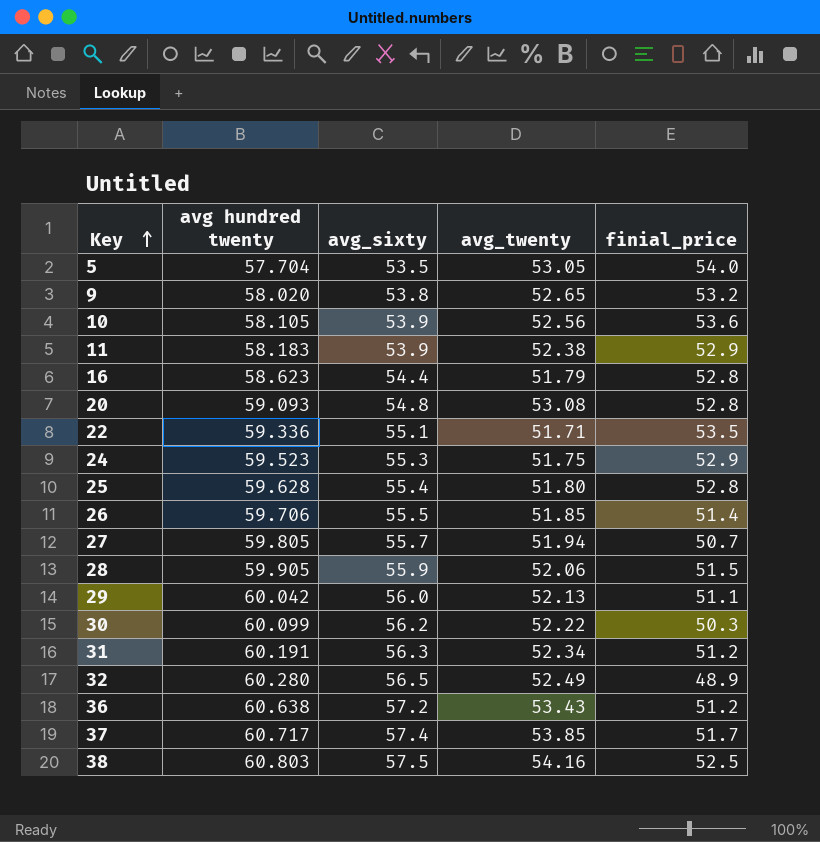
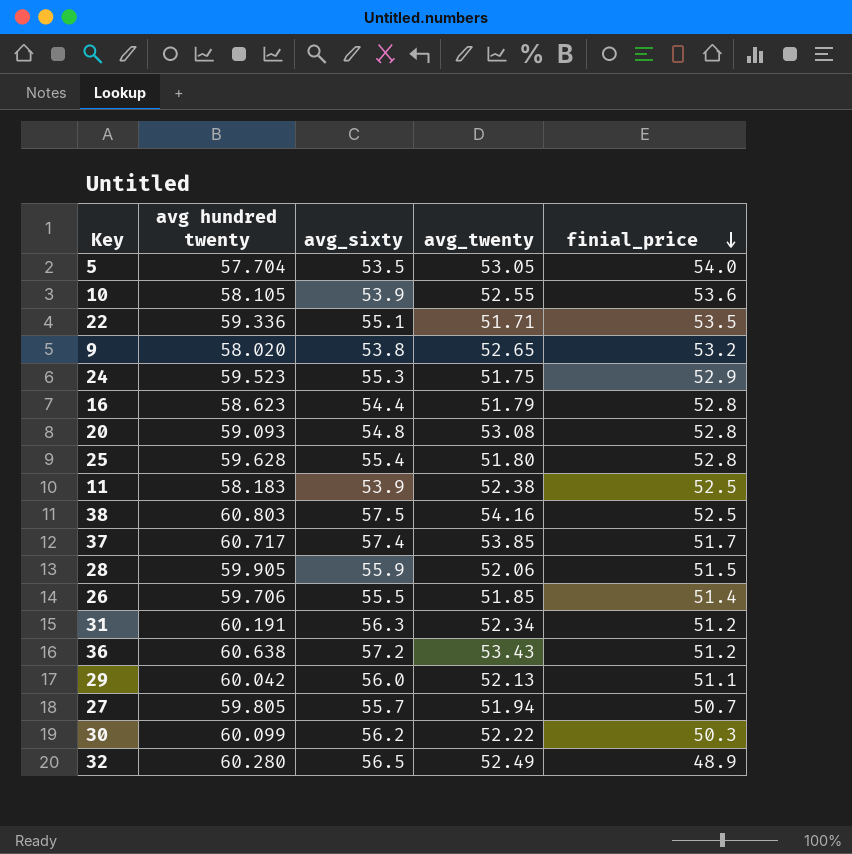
row order: Key ascending -> finial_price descending
10 | avg_twenty: 52.56 -> 52.55
11 | finial_price: 52.9 -> 52.5

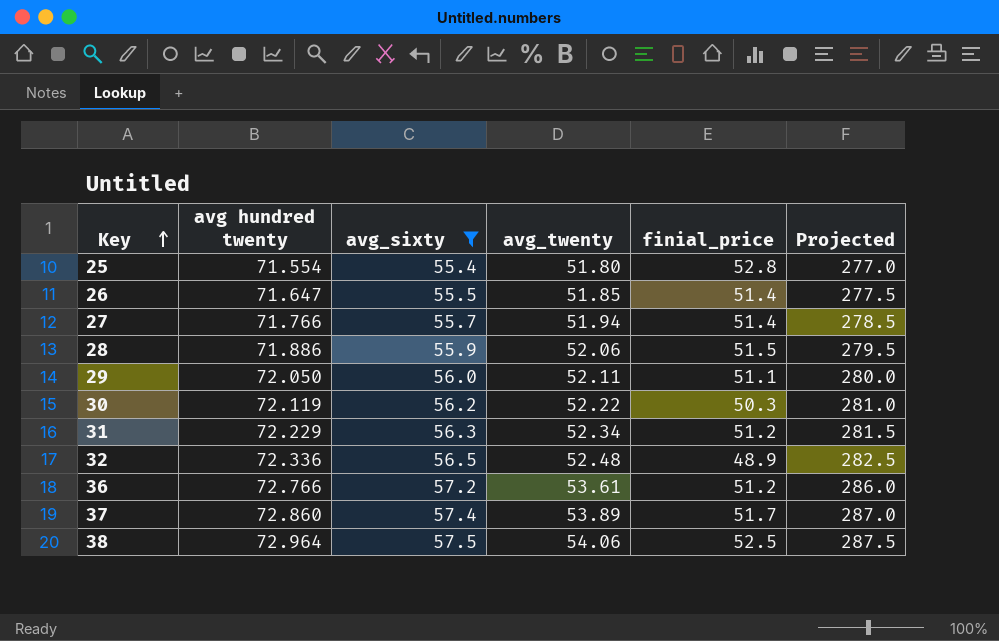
filter: none -> avg_sixty >= 55.4
row order: finial_price descending -> Key ascending
column Projected | formula: none -> [avg_sixty] * 5
25 | avg hundred twenty: 59.628 -> 71.554
26 | avg hundred twenty: 59.706 -> 71.647
27 | avg hundred twenty: 59.805 -> 71.766
27 | finial_price: 50.7 -> 51.4
28 | avg hundred twenty: 59.905 -> 71.886
29 | avg hundred twenty: 60.042 -> 72.050
29 | avg_twenty: 52.13 -> 52.11
30 | avg hundred twenty: 60.099 -> 72.119
31 | avg hundred twenty: 60.191 -> 72.229
32 | avg hundred twenty: 60.280 -> 72.336
32 | avg_twenty: 52.49 -> 52.48
36 | avg hundred twenty: 60.638 -> 72.766
36 | avg_twenty: 53.43 -> 53.61
37 | avg hundred twenty: 60.717 -> 72.860
37 | avg_twenty: 53.85 -> 53.89
38 | avg hundred twenty: 60.803 -> 72.964
38 | avg_twenty: 54.16 -> 54.06

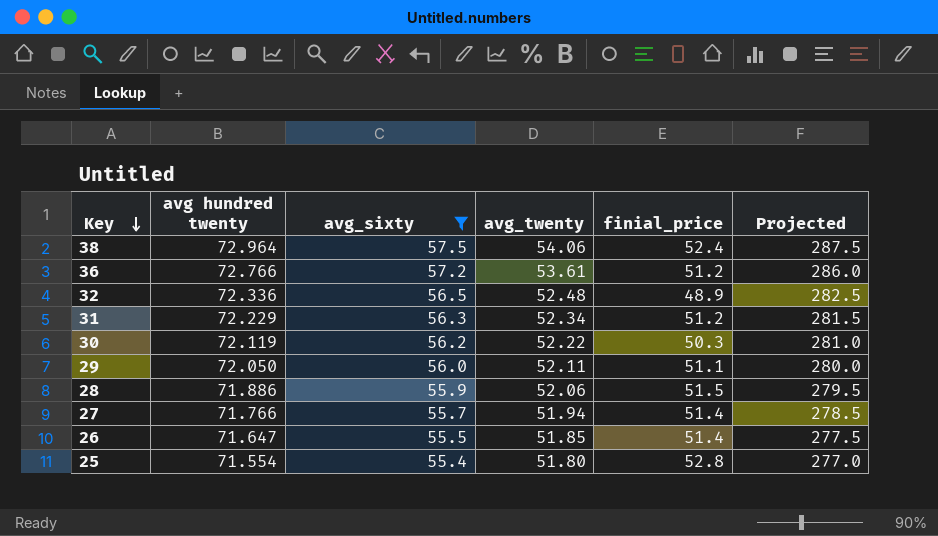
row order: Key ascending -> Key descending
row 37: 72.860 | 57.4 | 53.89 | 51.7 | 287.0 -> none
38 | finial_price: 52.5 -> 52.4

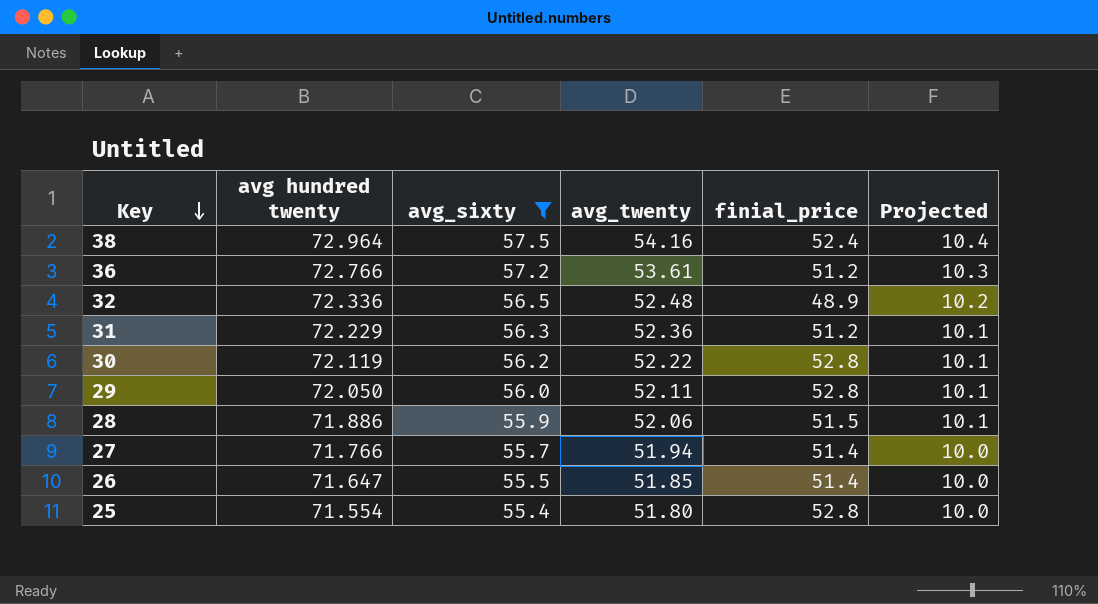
column Projected | formula: [avg_sixty] * 5 -> [avg_sixty] * 0.18
38 | avg_twenty: 54.06 -> 54.16
31 | avg_twenty: 52.34 -> 52.36
30 | finial_price: 50.3 -> 52.8
29 | finial_price: 51.1 -> 52.8

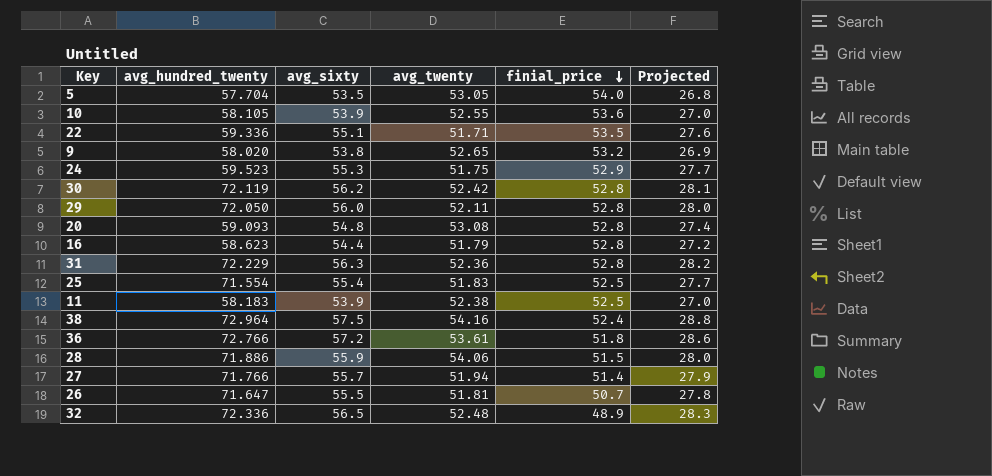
filter: avg_sixty >= 55.4 -> none
row order: Key descending -> finial_price descending
column name: avg hundred twenty -> avg_hundred_twenty
column Projected | formula: [avg_sixty] * 0.18 -> [avg_sixty] * 0.5
30 | avg_twenty: 52.22 -> 52.42
31 | finial_price: 51.2 -> 52.8
25 | avg_twenty: 51.80 -> 51.83
25 | finial_price: 52.8 -> 52.5
36 | finial_price: 51.2 -> 51.8
28 | avg_twenty: 52.06 -> 54.06
26 | avg_twenty: 51.85 -> 51.81
26 | finial_price: 51.4 -> 50.7

